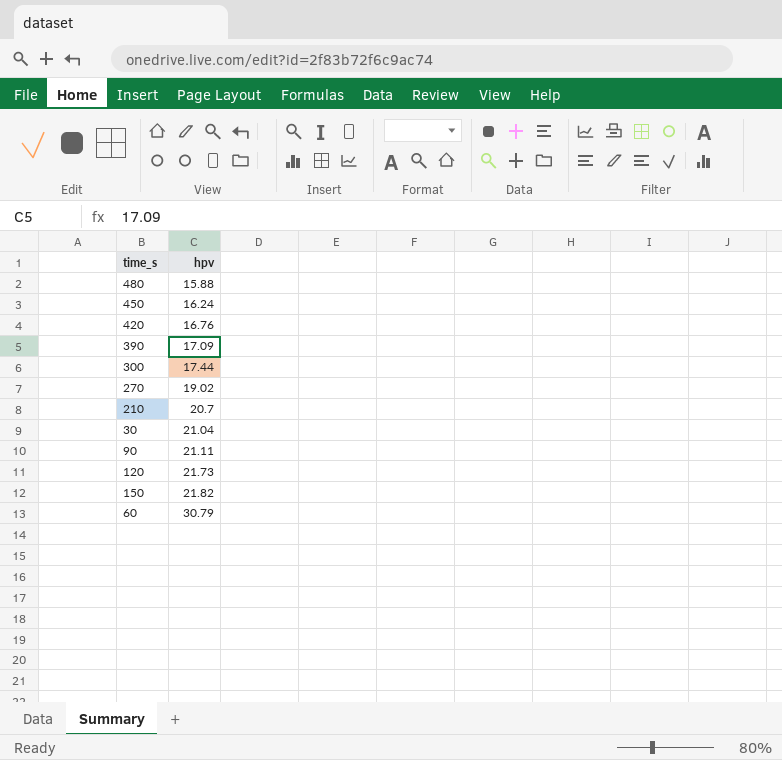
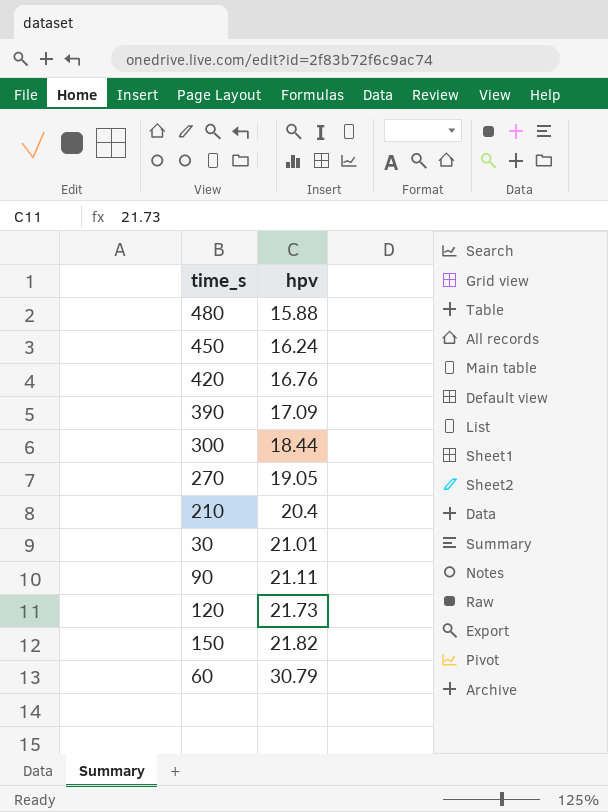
300 | hpv: 17.44 -> 18.44
270 | hpv: 19.02 -> 19.05
210 | hpv: 20.7 -> 20.4
30 | hpv: 21.04 -> 21.01

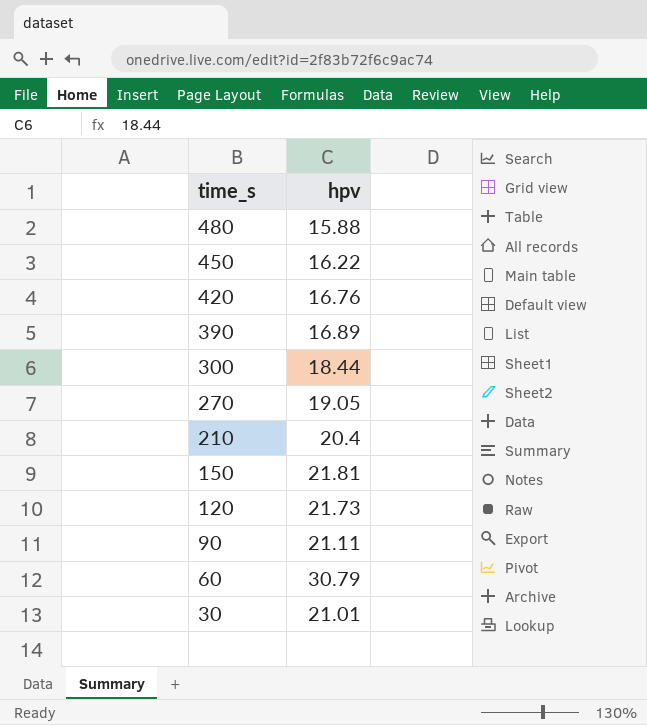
row order: hpv ascending -> time_s descending
450 | hpv: 16.24 -> 16.22
390 | hpv: 17.09 -> 16.89
150 | hpv: 21.82 -> 21.81

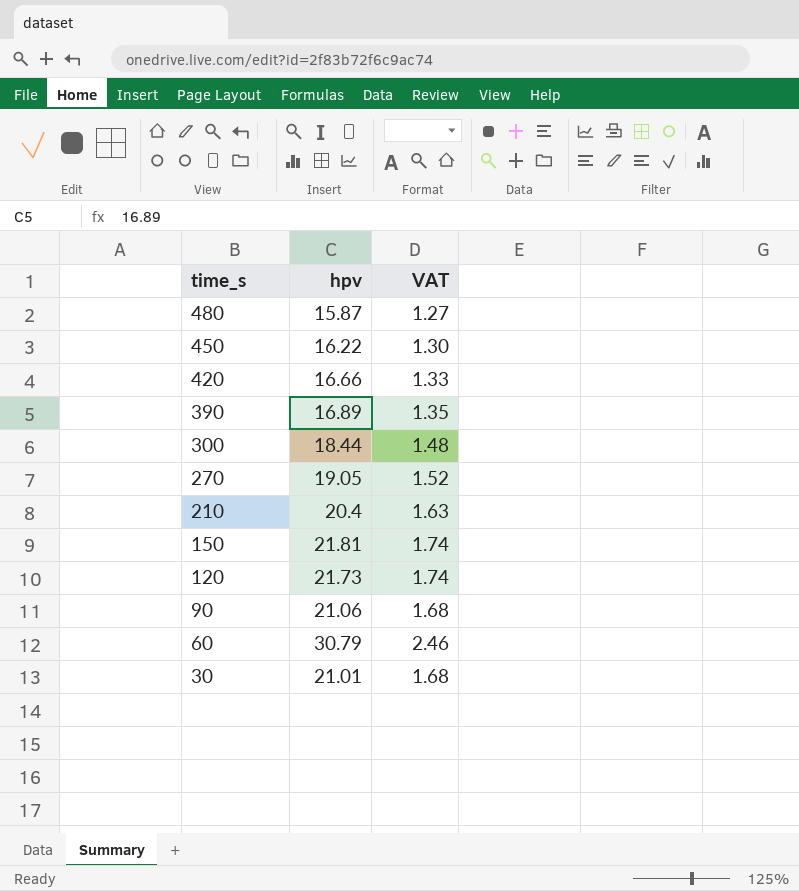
column VAT | formula: none -> [hpv] * 0.08
480 | hpv: 15.88 -> 15.87
420 | hpv: 16.76 -> 16.66
90 | hpv: 21.11 -> 21.06

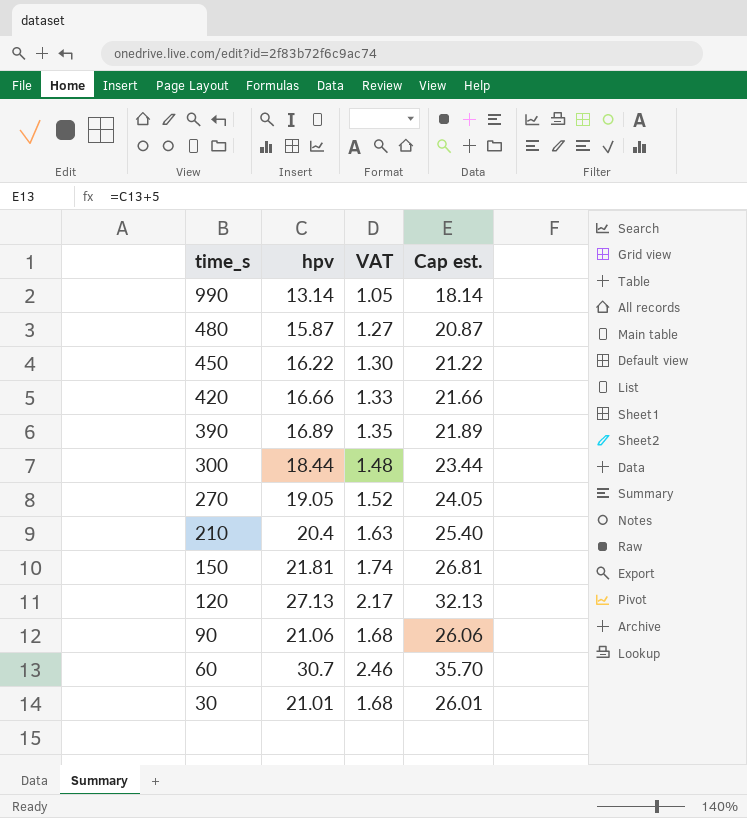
column Cap est. | formula: none -> [hpv] + 5
row 990: none -> 13.14 | 1.05 | 18.14
120 | hpv: 21.73 -> 27.13
120 | VAT: 1.74 -> 2.17
60 | hpv: 30.79 -> 30.7

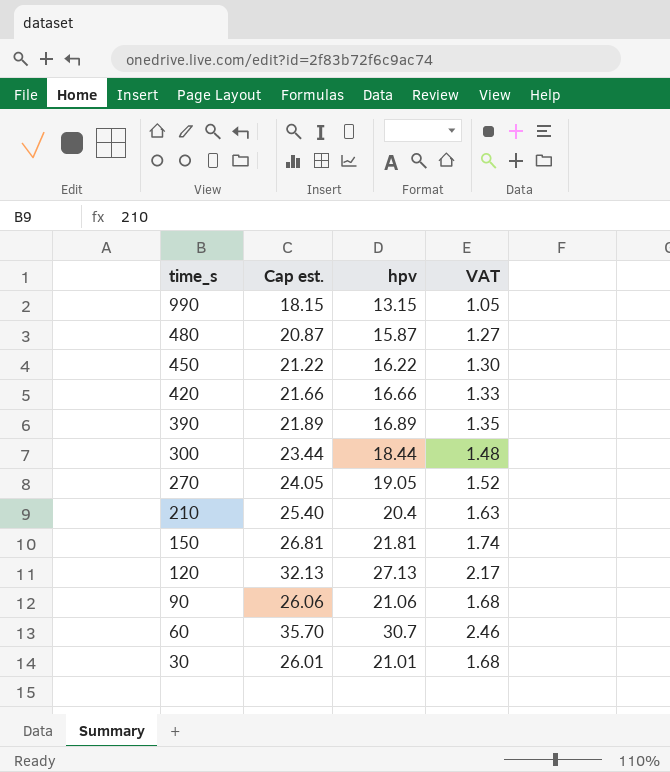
column Cap est. | position: 4 -> 2
990 | Cap est.: 18.14 -> 18.15
990 | hpv: 13.14 -> 13.15

